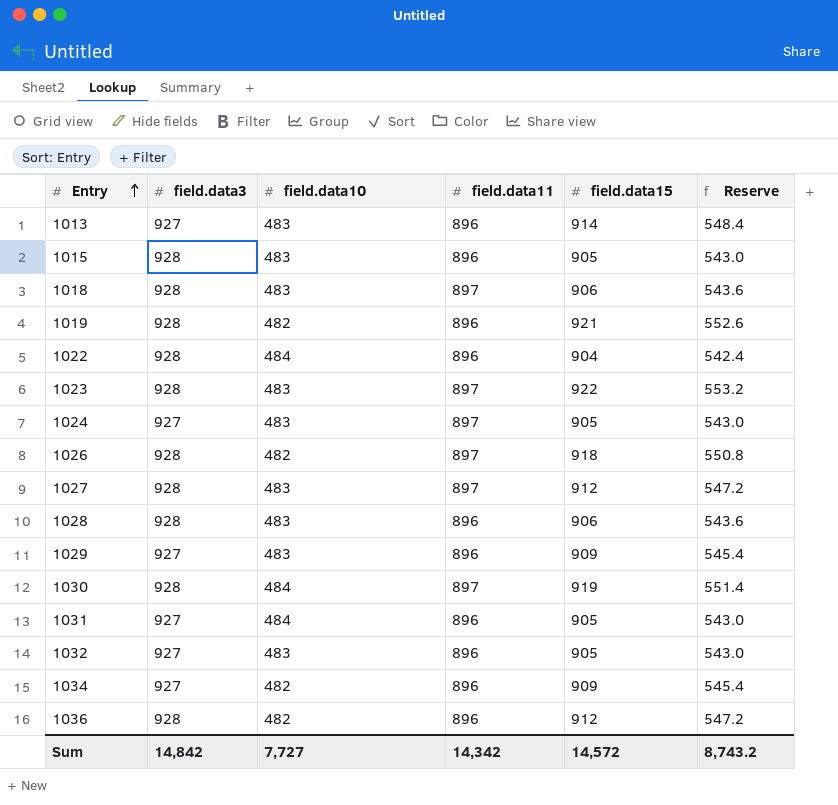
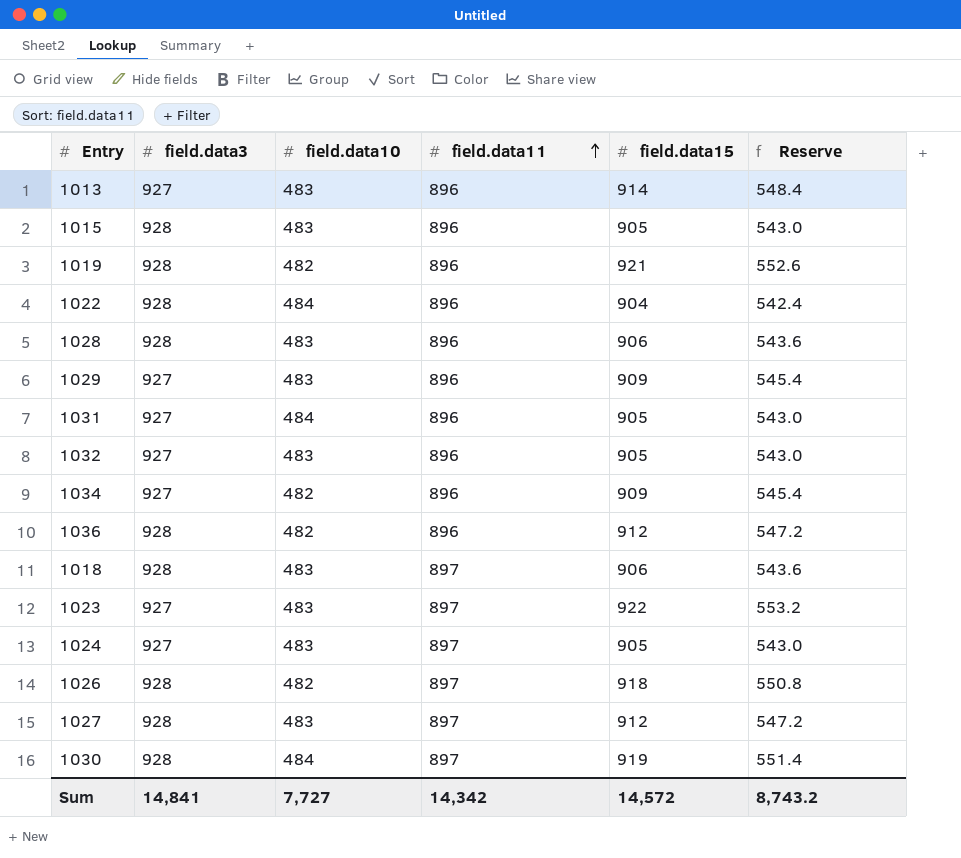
row order: Entry ascending -> field.data11 ascending
1023 | field.data3: 928 -> 927
Sum | field.data3: 14,842 -> 14,841

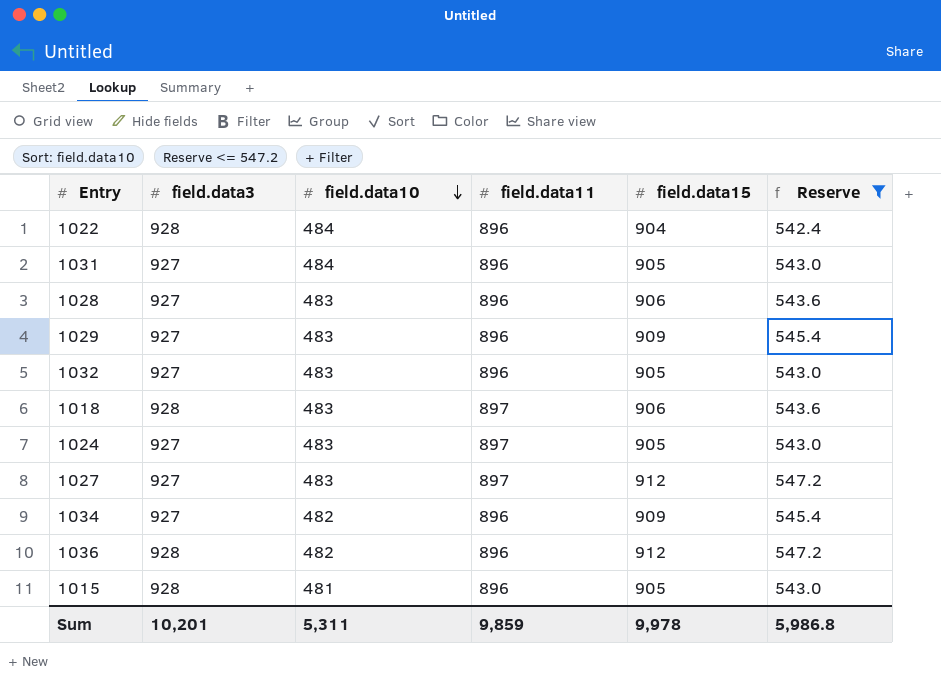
filter: none -> Reserve <= 547.2
row order: field.data11 ascending -> field.data10 descending
1028 | field.data3: 928 -> 927
1027 | field.data3: 928 -> 927
1015 | field.data10: 483 -> 481
Sum | field.data3: 14,841 -> 10,201
Sum | field.data10: 7,727 -> 5,311
Sum | field.data11: 14,342 -> 9,859
Sum | field.data15: 14,572 -> 9,978
Sum | Reserve: 8,743.2 -> 5,986.8

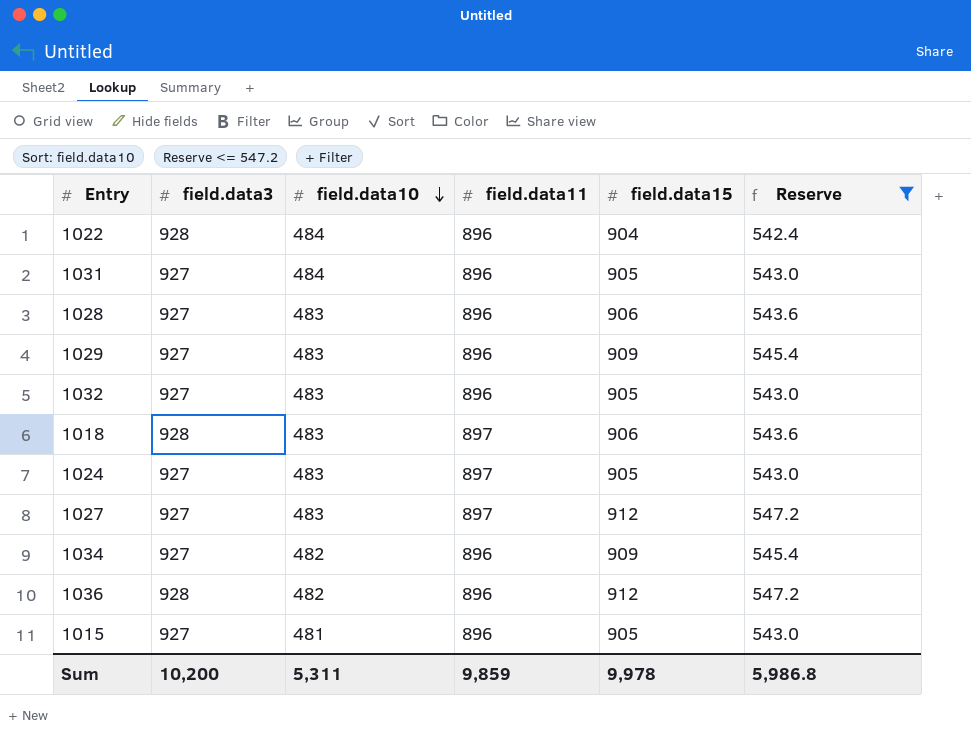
1015 | field.data3: 928 -> 927
Sum | field.data3: 10,201 -> 10,200

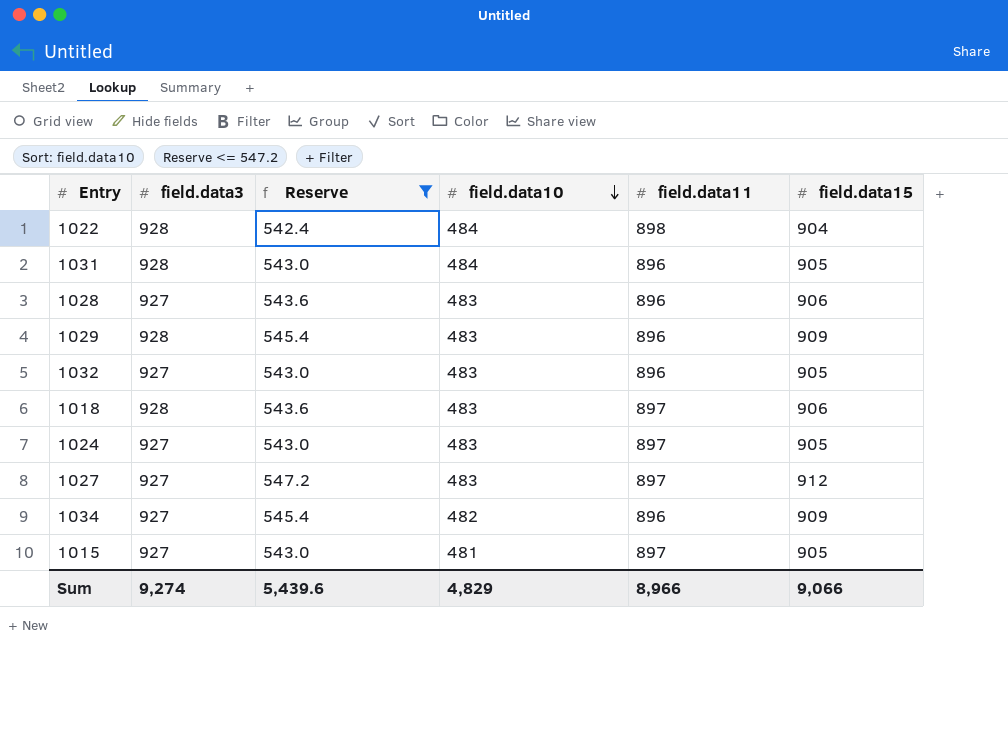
column Reserve | position: 6 -> 3
row 1036: 928 | 482 | 896 | 912 | 547.2 -> none
1022 | field.data11: 896 -> 898
1031 | field.data3: 927 -> 928
1029 | field.data3: 927 -> 928
1015 | field.data11: 896 -> 897
Sum | field.data3: 10,200 -> 9,274
Sum | Reserve: 5,986.8 -> 5,439.6
Sum | field.data10: 5,311 -> 4,829
Sum | field.data11: 9,859 -> 8,966
Sum | field.data15: 9,978 -> 9,066

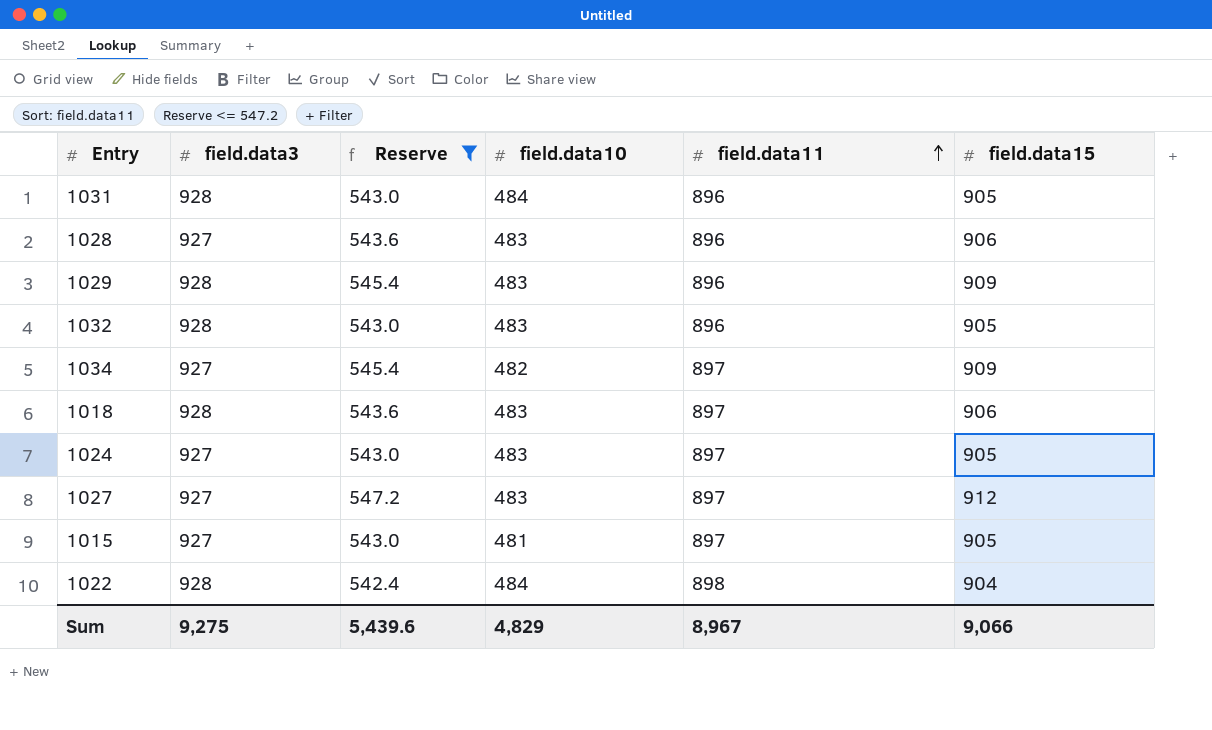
row order: field.data10 descending -> field.data11 ascending
1032 | field.data3: 927 -> 928
1034 | field.data11: 896 -> 897
Sum | field.data3: 9,274 -> 9,275
Sum | field.data11: 8,966 -> 8,967

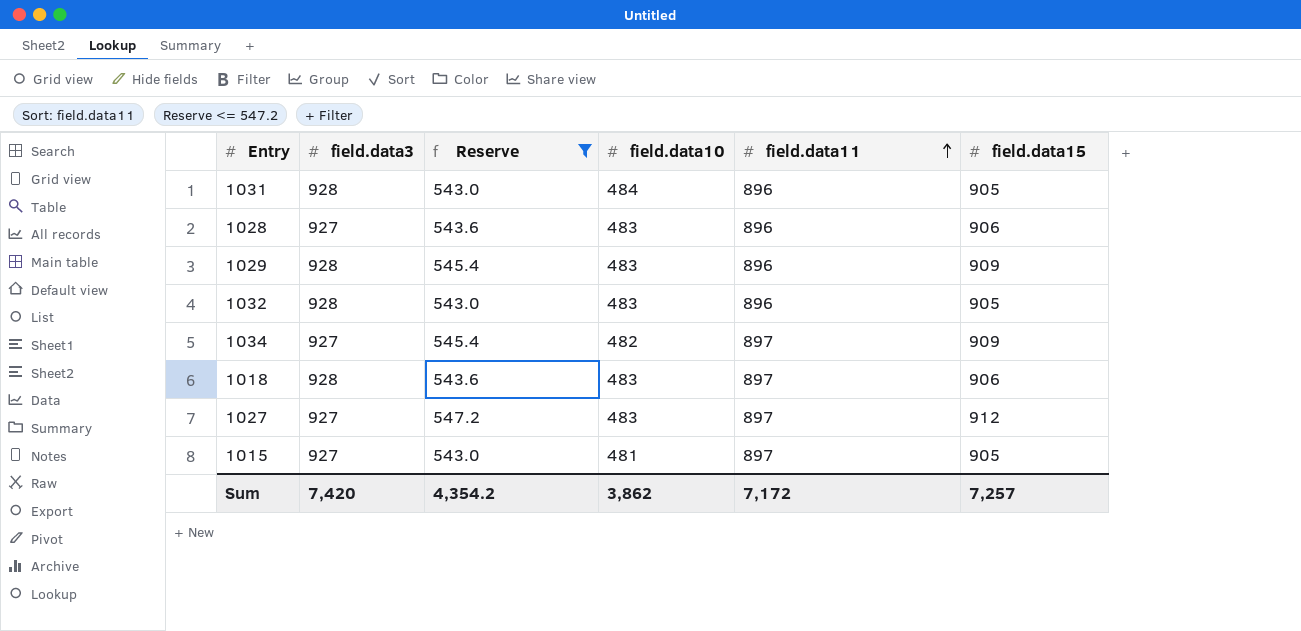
row 1024: 927 | 543.0 | 483 | 897 | 905 -> none
row 1022: 928 | 542.4 | 484 | 898 | 904 -> none
Sum | field.data3: 9,275 -> 7,420
Sum | Reserve: 5,439.6 -> 4,354.2
Sum | field.data10: 4,829 -> 3,862
Sum | field.data11: 8,967 -> 7,172
Sum | field.data15: 9,066 -> 7,257

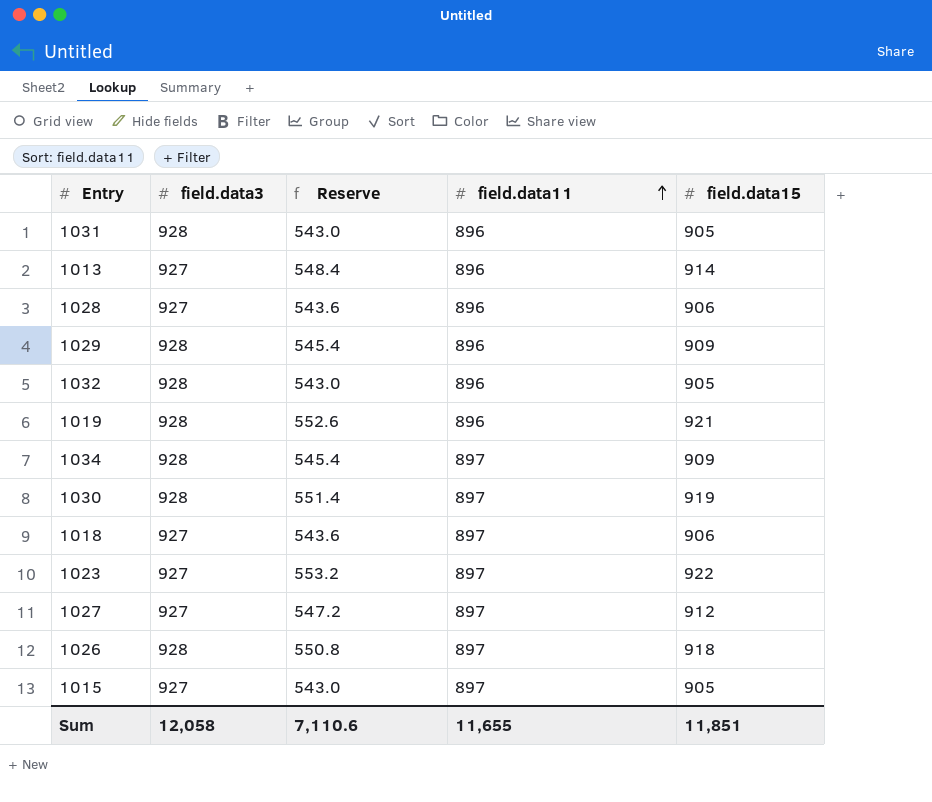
filter: Reserve <= 547.2 -> none
column field.data10 | position: 4 -> none
1034 | field.data3: 927 -> 928
1018 | field.data3: 928 -> 927
Sum | field.data3: 7,420 -> 12,058
Sum | Reserve: 4,354.2 -> 7,110.6
Sum | field.data11: 7,172 -> 11,655
Sum | field.data15: 7,257 -> 11,851

